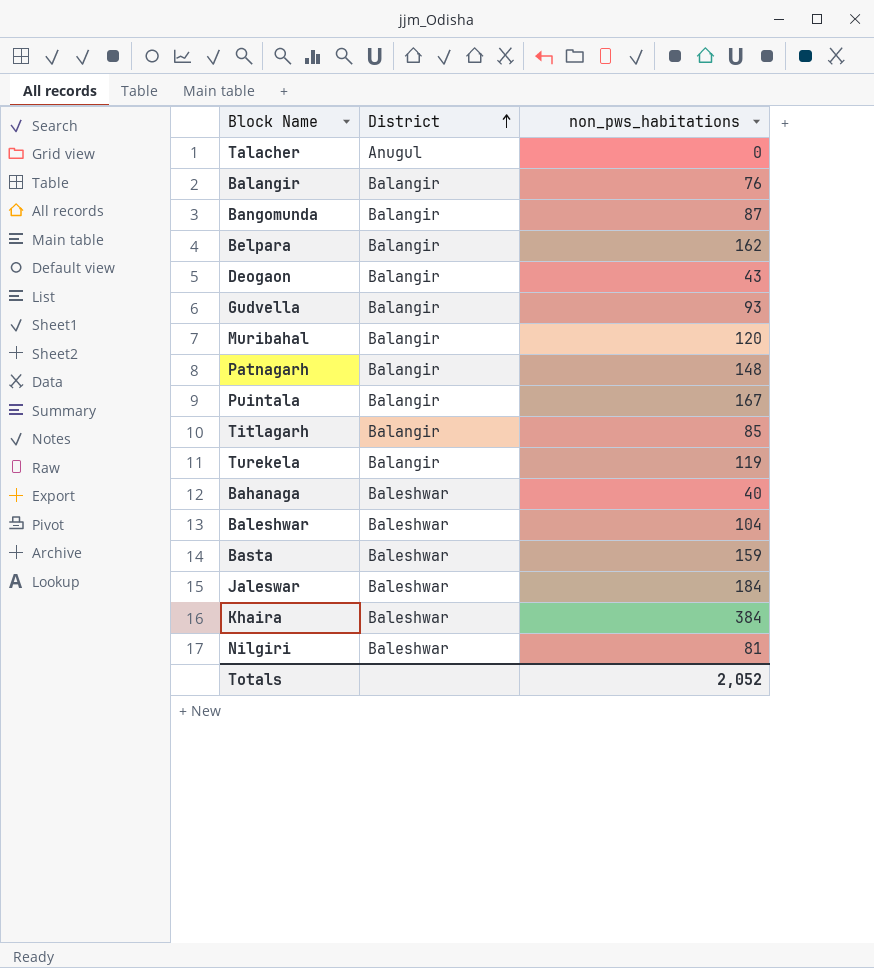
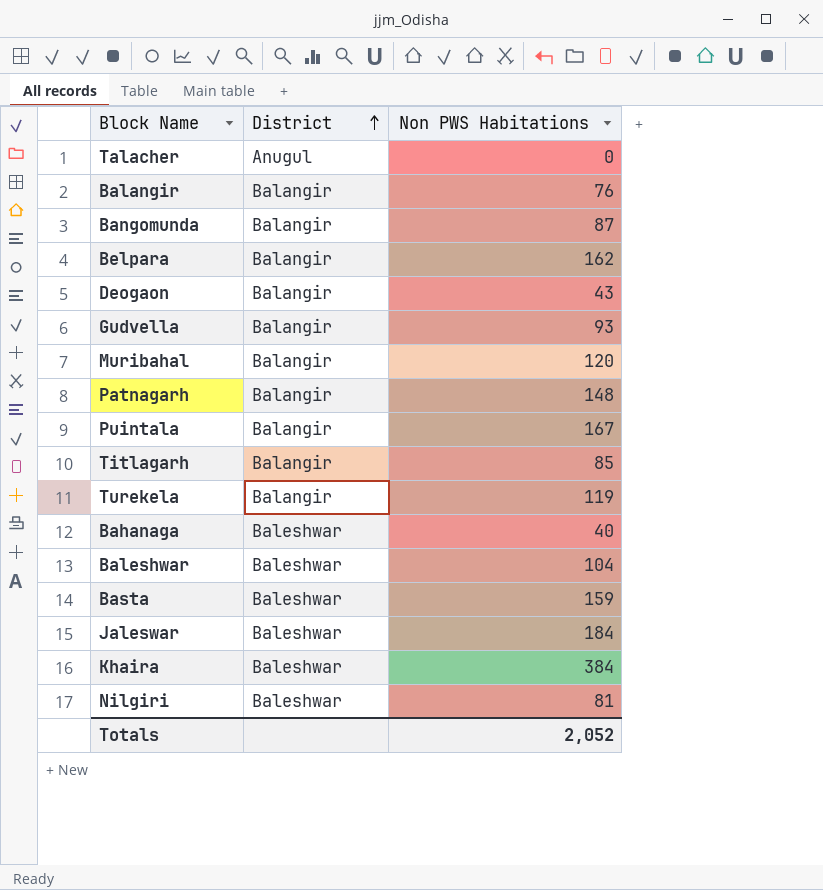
column name: non_pws_habitations -> Non PWS Habitations

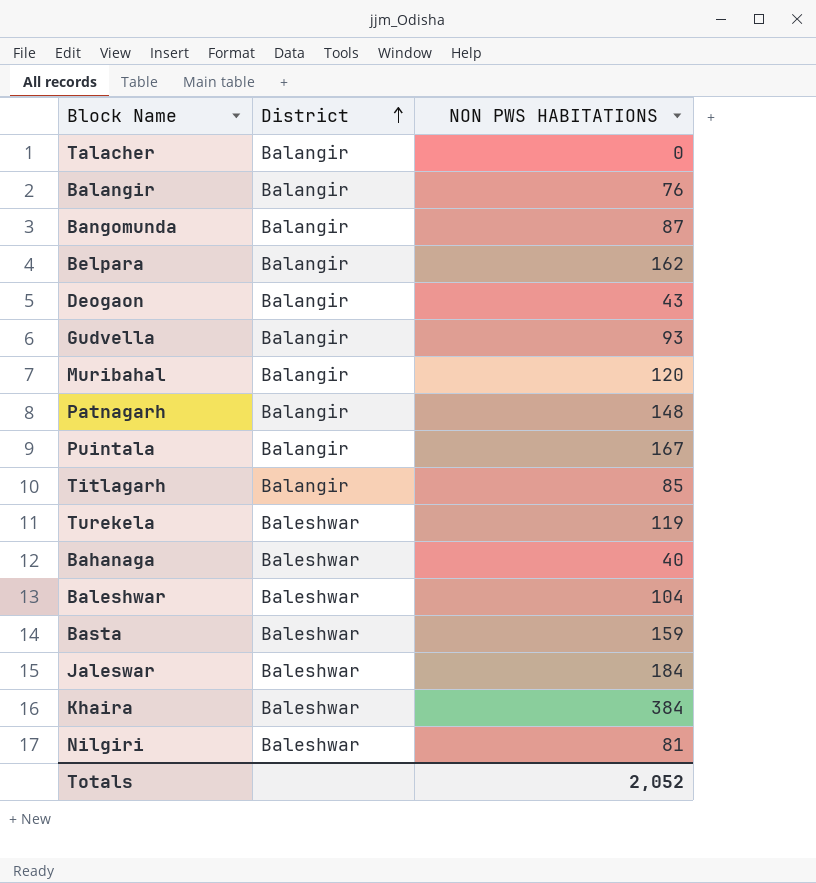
column name: Non PWS Habitations -> NON PWS HABITATIONS
Talacher | District: Anugul -> Balangir
Turekela | District: Balangir -> Baleshwar

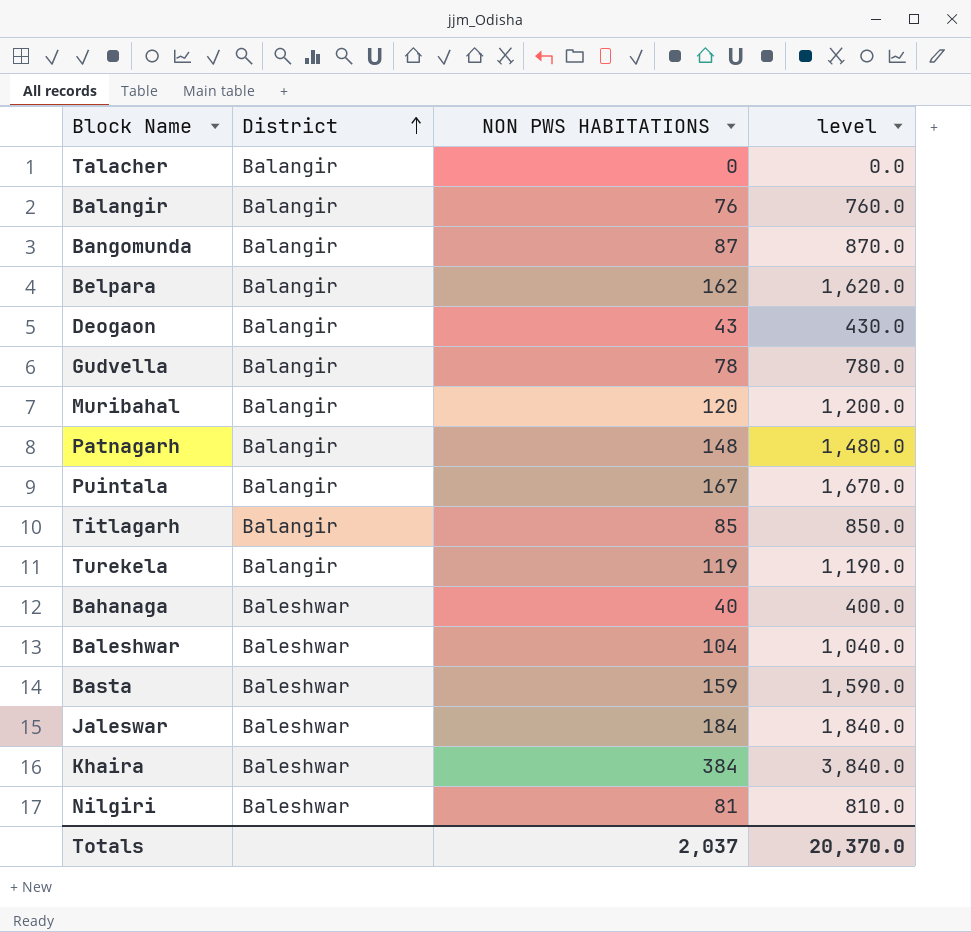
column level | formula: none -> [NON PWS HABITATIONS] * 10
Gudvella | NON PWS HABITATIONS: 93 -> 78
Turekela | District: Baleshwar -> Balangir
Totals | NON PWS HABITATIONS: 2,052 -> 2,037

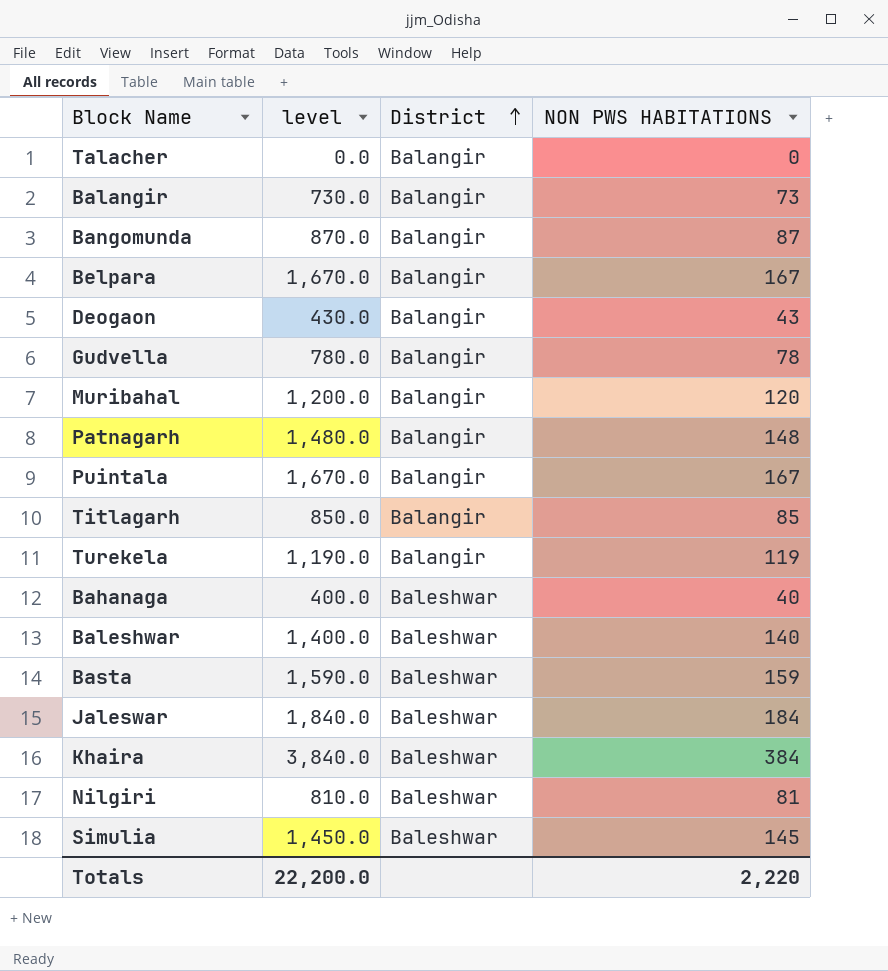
column level | position: 4 -> 2
Balangir | level: 760.0 -> 730.0
Balangir | NON PWS HABITATIONS: 76 -> 73
Belpara | level: 1,620.0 -> 1,670.0
Belpara | NON PWS HABITATIONS: 162 -> 167
Baleshwar | level: 1,040.0 -> 1,400.0
Baleshwar | NON PWS HABITATIONS: 104 -> 140
row Simulia: none -> 1,450.0 | Baleshwar | 145
Totals | level: 20,370.0 -> 22,200.0
Totals | NON PWS HABITATIONS: 2,037 -> 2,220

